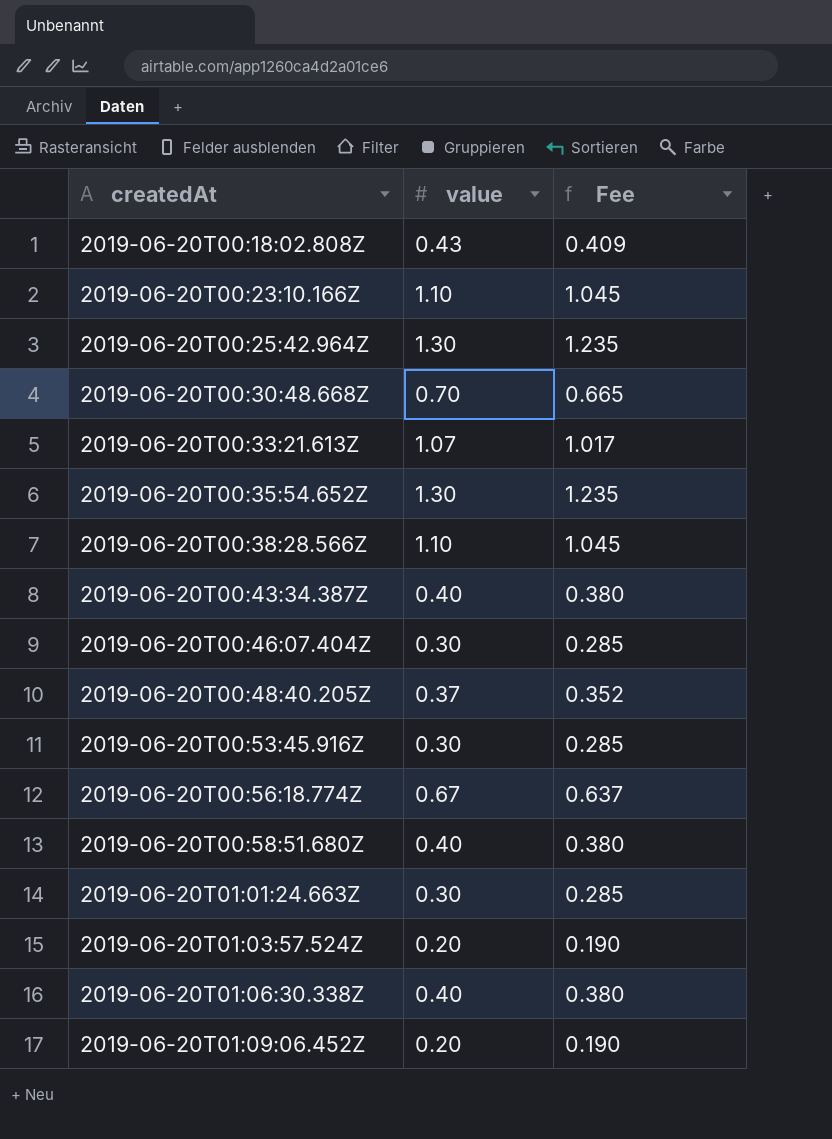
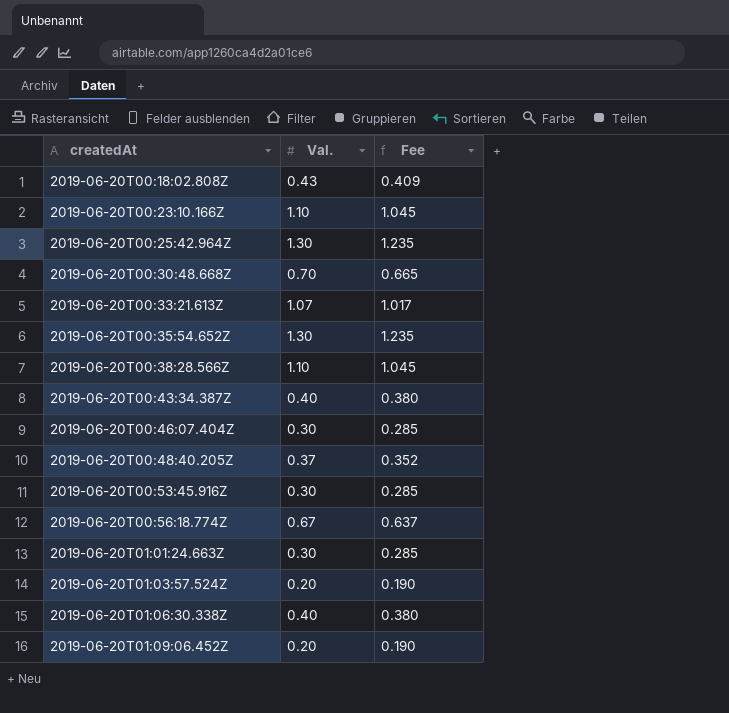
column name: value -> Val.
row 2019-06-20T00:58:51.680Z: 0.40 | 0.380 -> none

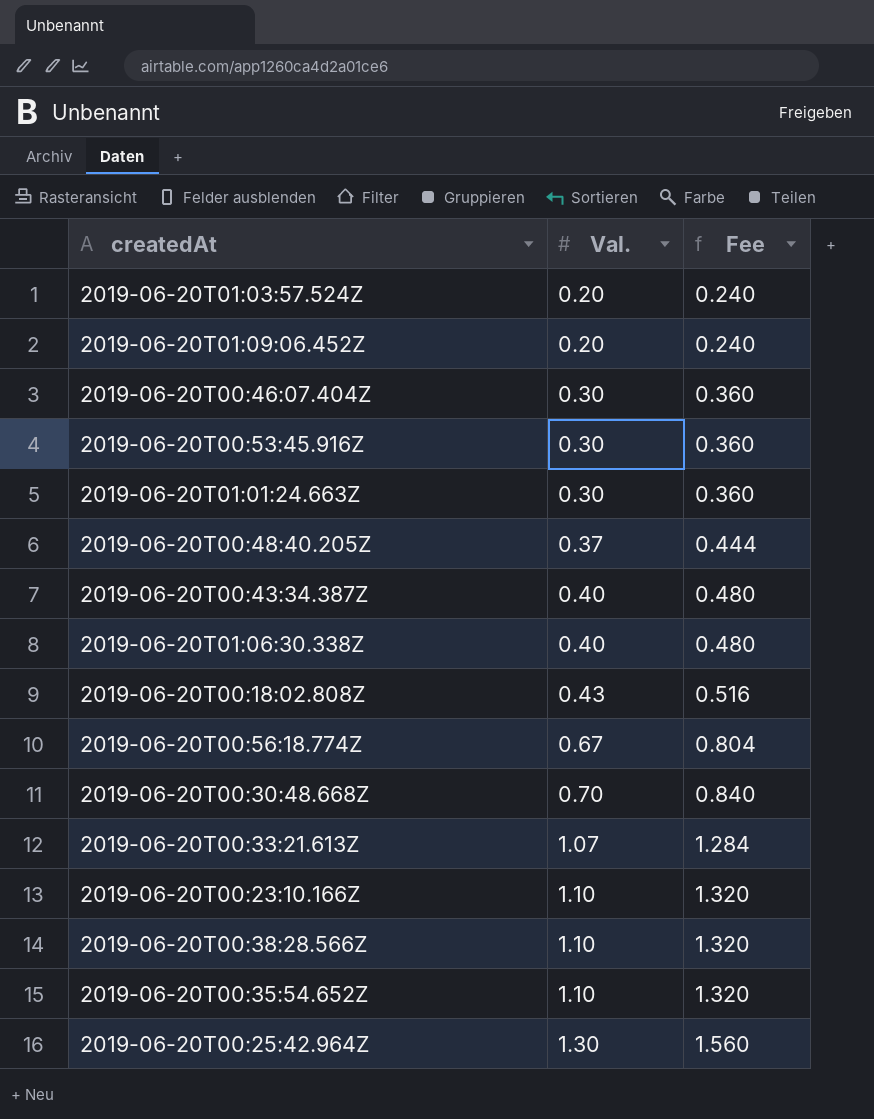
row order: createdAt ascending -> Val. ascending
column Fee | formula: [Val.] * 0.95 -> [Val.] * 1.2
2019-06-20T00:35:54.652Z | Val.: 1.30 -> 1.10

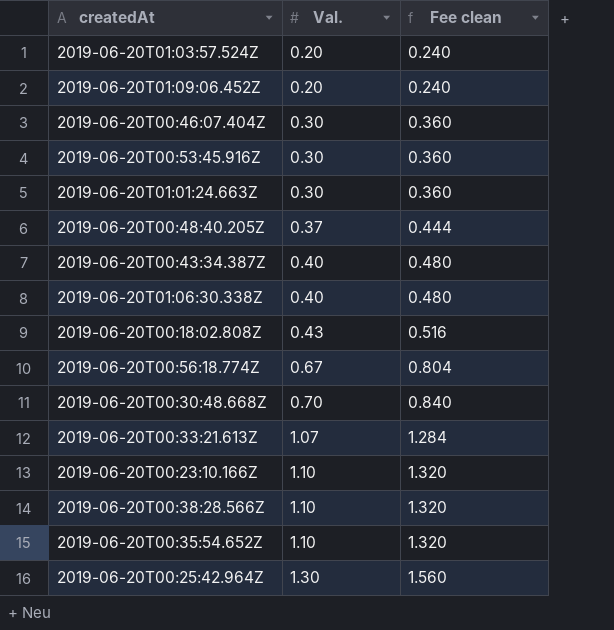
column name: Fee -> Fee clean

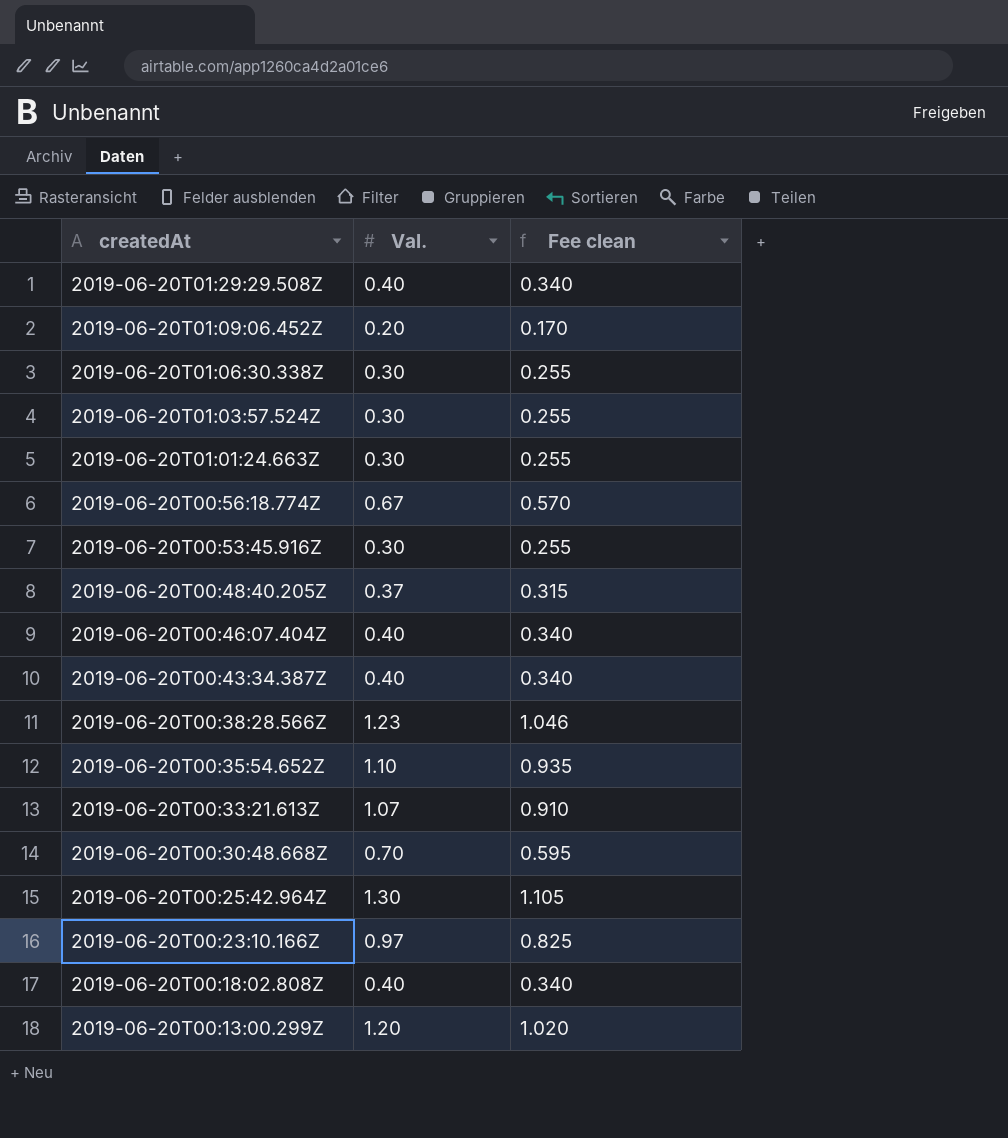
row order: Val. ascending -> createdAt descending
column Fee clean | formula: [Val.] * 1.2 -> [Val.] * 0.85
row 2019-06-20T01:29:29.508Z: none -> 0.40 | 0.340
2019-06-20T01:06:30.338Z | Val.: 0.40 -> 0.30
2019-06-20T01:03:57.524Z | Val.: 0.20 -> 0.30
2019-06-20T00:46:07.404Z | Val.: 0.30 -> 0.40
2019-06-20T00:38:28.566Z | Val.: 1.10 -> 1.23
2019-06-20T00:23:10.166Z | Val.: 1.10 -> 0.97
2019-06-20T00:18:02.808Z | Val.: 0.43 -> 0.40
row 2019-06-20T00:13:00.299Z: none -> 1.20 | 1.020

